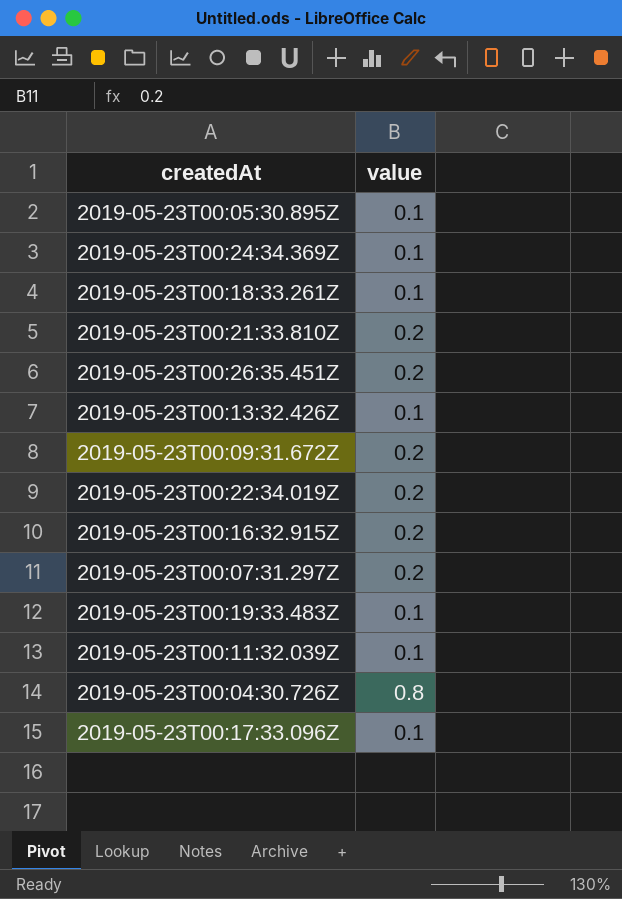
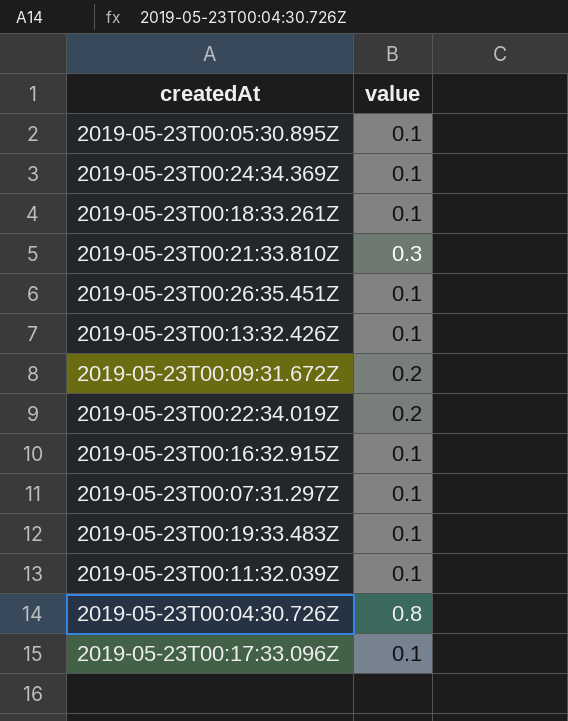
2019-05-23T00:21:33.810Z | value: 0.2 -> 0.3
2019-05-23T00:26:35.451Z | value: 0.2 -> 0.1
2019-05-23T00:16:32.915Z | value: 0.2 -> 0.1
2019-05-23T00:07:31.297Z | value: 0.2 -> 0.1

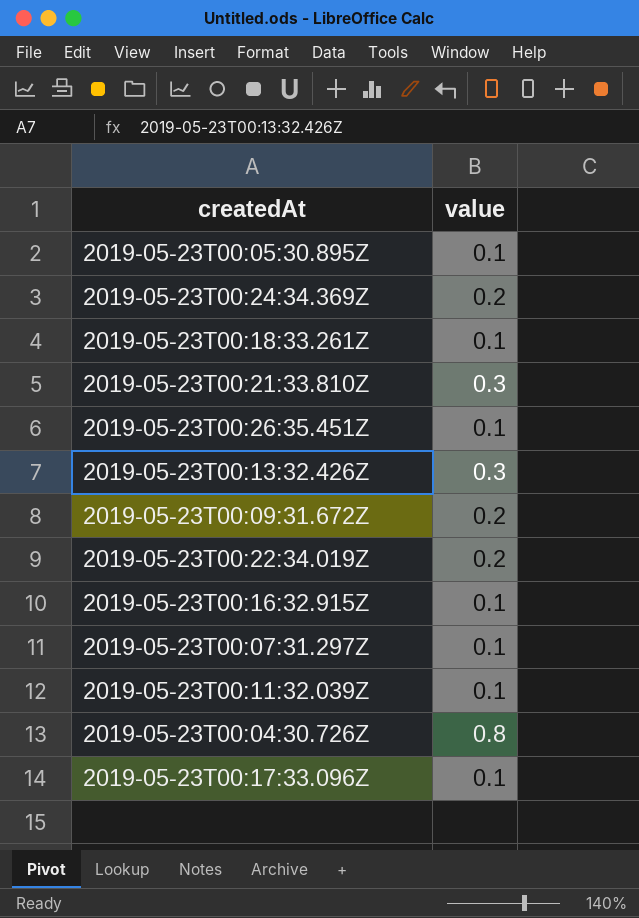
row 2019-05-23T00:19:33.483Z: 0.1 -> none
2019-05-23T00:24:34.369Z | value: 0.1 -> 0.2
2019-05-23T00:13:32.426Z | value: 0.1 -> 0.3

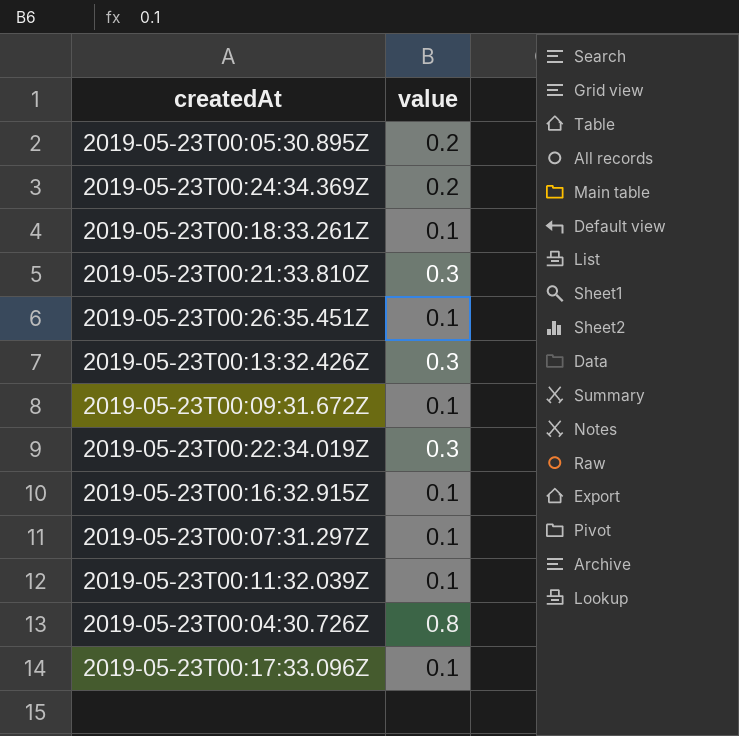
2019-05-23T00:05:30.895Z | value: 0.1 -> 0.2
2019-05-23T00:09:31.672Z | value: 0.2 -> 0.1
2019-05-23T00:22:34.019Z | value: 0.2 -> 0.3

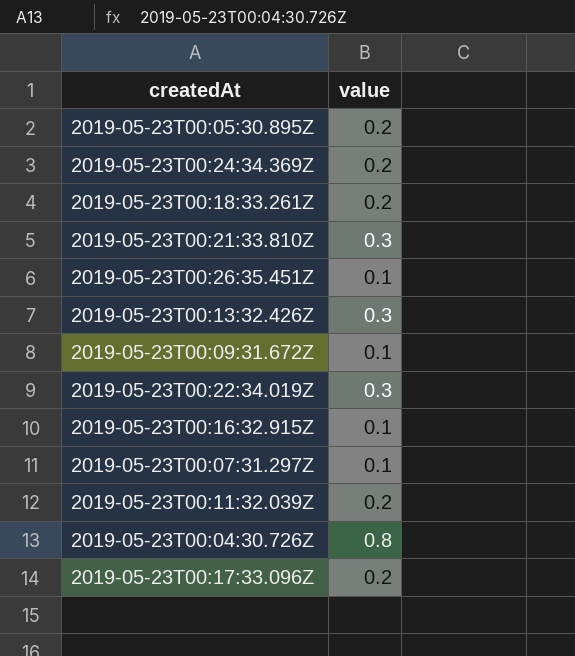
2019-05-23T00:18:33.261Z | value: 0.1 -> 0.2
2019-05-23T00:11:32.039Z | value: 0.1 -> 0.2
2019-05-23T00:17:33.096Z | value: 0.1 -> 0.2

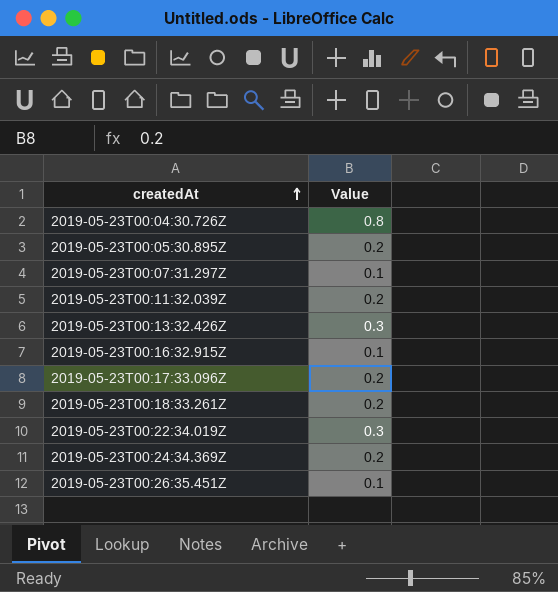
row order: none -> createdAt ascending
column name: value -> Value
row 2019-05-23T00:21:33.810Z: 0.3 -> none
row 2019-05-23T00:09:31.672Z: 0.1 -> none

